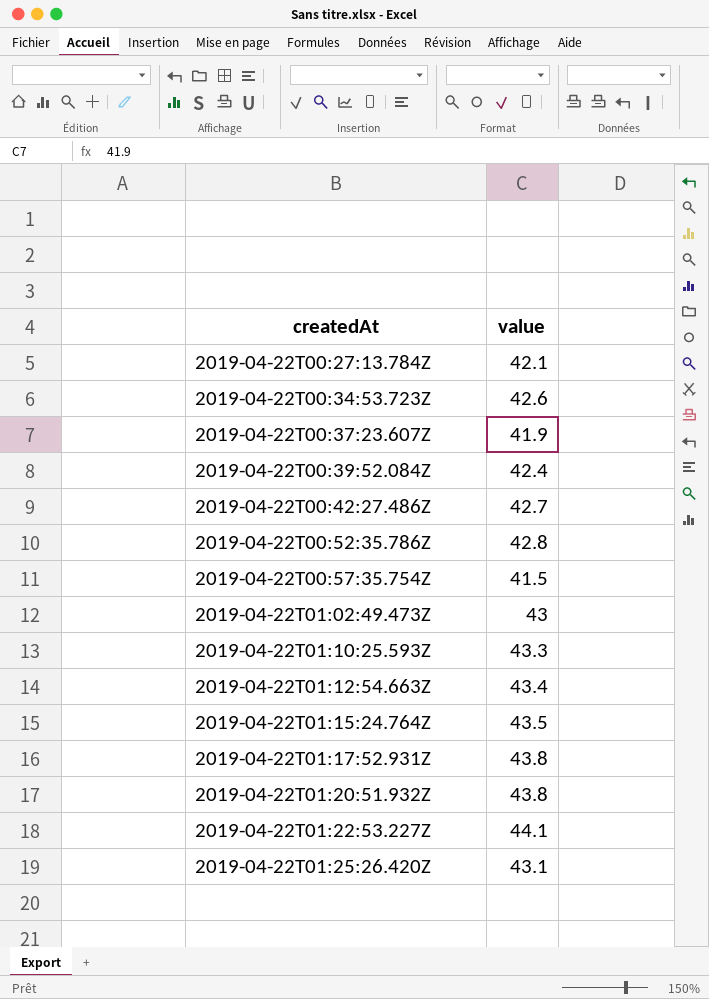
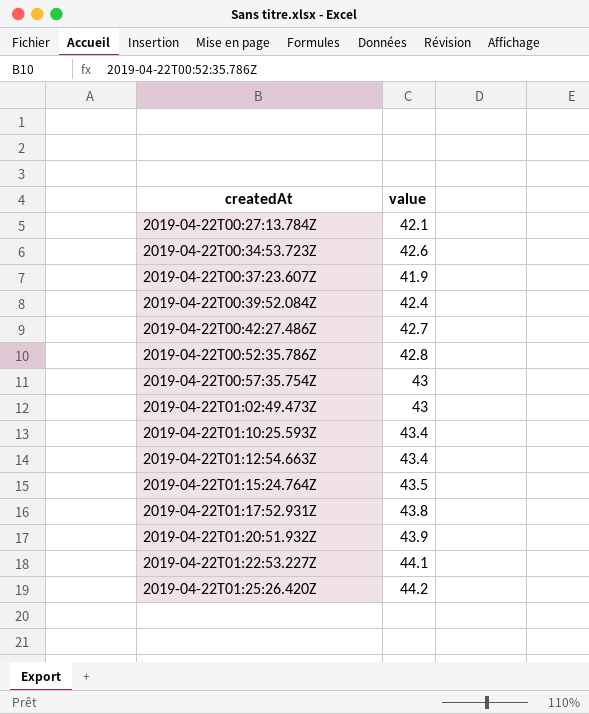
2019-04-22T00:57:35.754Z | value: 41.5 -> 43
2019-04-22T01:10:25.593Z | value: 43.3 -> 43.4
2019-04-22T01:20:51.932Z | value: 43.8 -> 43.9
2019-04-22T01:25:26.420Z | value: 43.1 -> 44.2

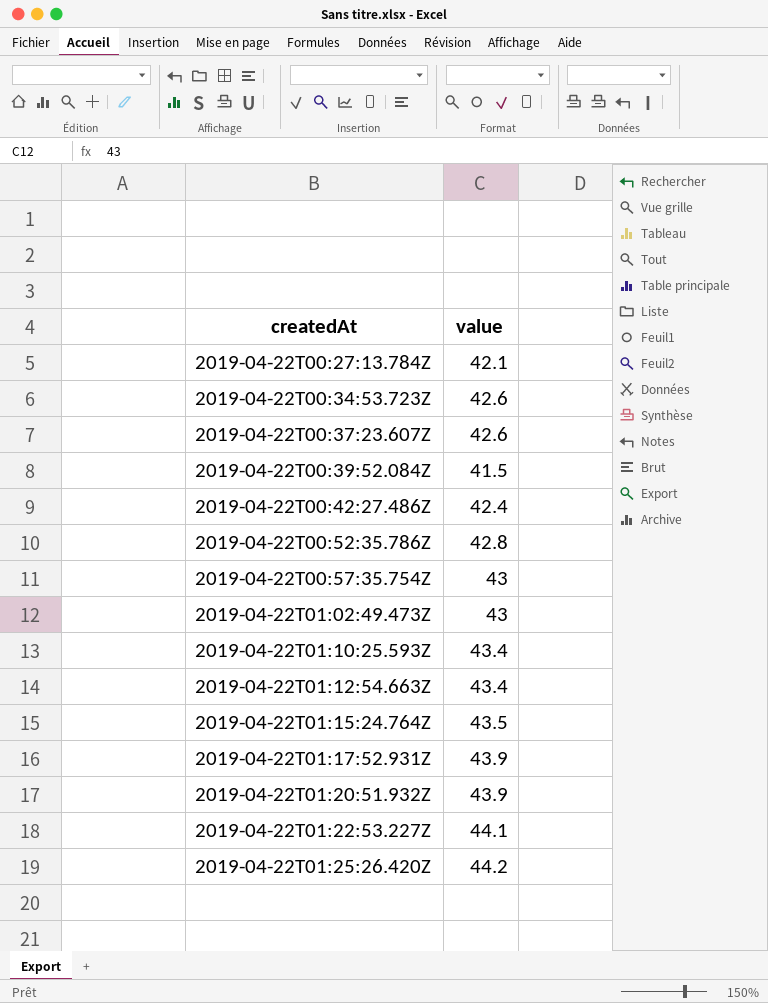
2019-04-22T00:37:23.607Z | value: 41.9 -> 42.6
2019-04-22T00:39:52.084Z | value: 42.4 -> 41.5
2019-04-22T00:42:27.486Z | value: 42.7 -> 42.4
2019-04-22T01:17:52.931Z | value: 43.8 -> 43.9

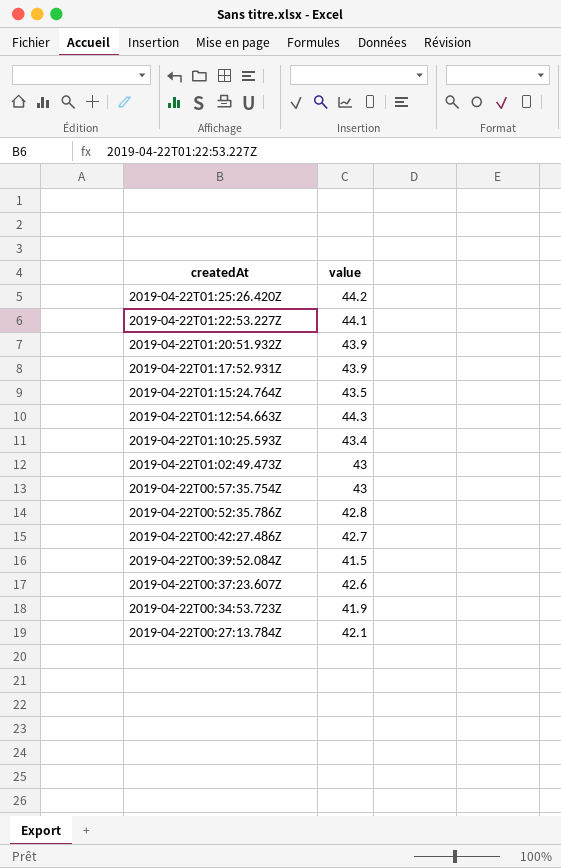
row order: createdAt ascending -> createdAt descending
2019-04-22T01:12:54.663Z | value: 43.4 -> 44.3
2019-04-22T00:42:27.486Z | value: 42.4 -> 42.7
2019-04-22T00:34:53.723Z | value: 42.6 -> 41.9

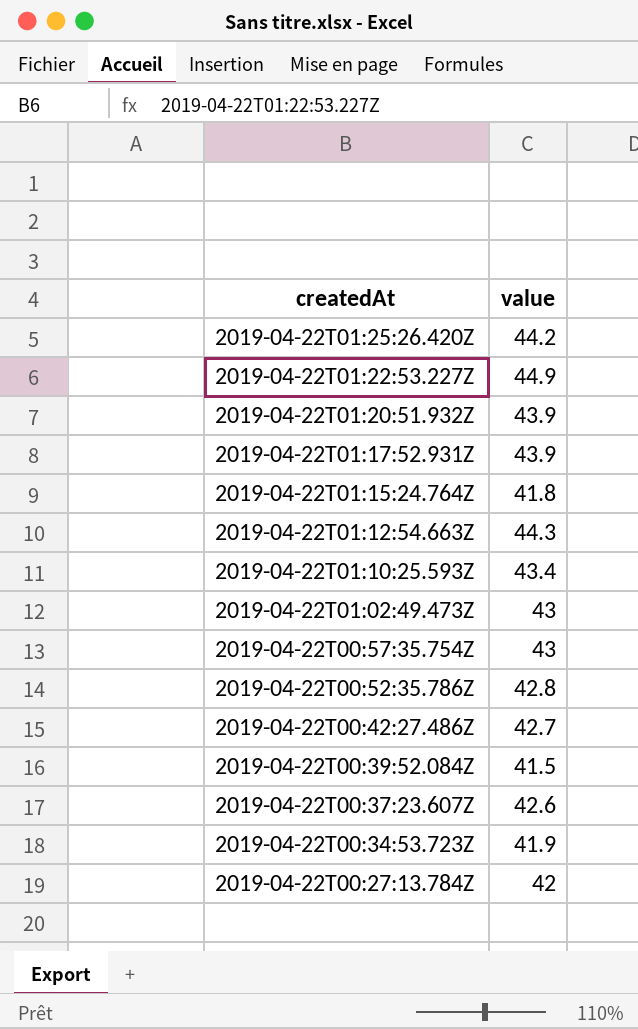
2019-04-22T01:22:53.227Z | value: 44.1 -> 44.9
2019-04-22T01:15:24.764Z | value: 43.5 -> 41.8
2019-04-22T00:27:13.784Z | value: 42.1 -> 42

